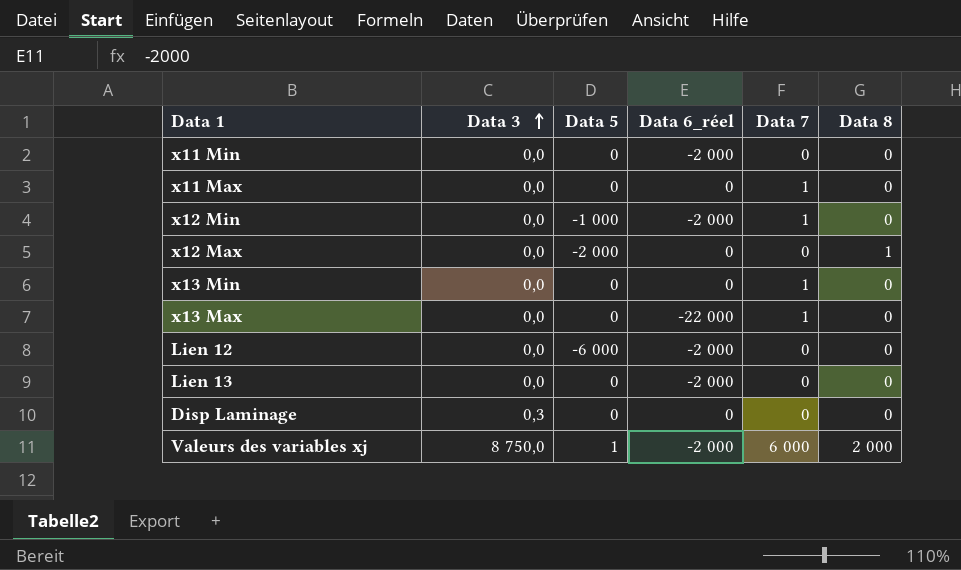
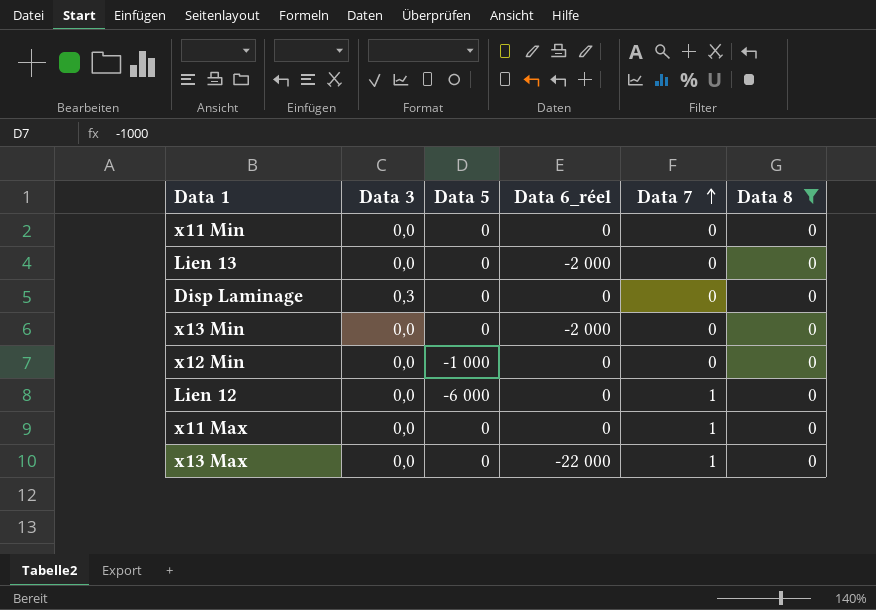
filter: none -> Data 8 = 0
row order: Data 3 ascending -> Data 7 ascending
x11 Min | Data 6_réel: -2 000 -> 0
x13 Min | Data 6_réel: 0 -> -2 000
x13 Min | Data 7: 1 -> 0
x12 Min | Data 6_réel: -2 000 -> 0
x12 Min | Data 7: 1 -> 0
Lien 12 | Data 6_réel: -2 000 -> 0
Lien 12 | Data 7: 0 -> 1

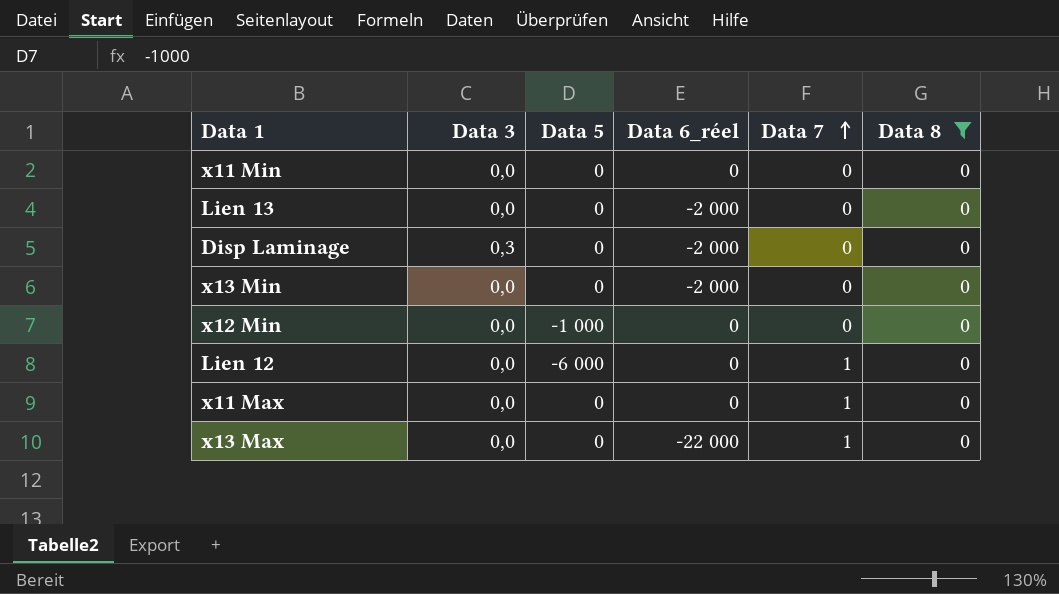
Disp Laminage | Data 6_réel: 0 -> -2 000

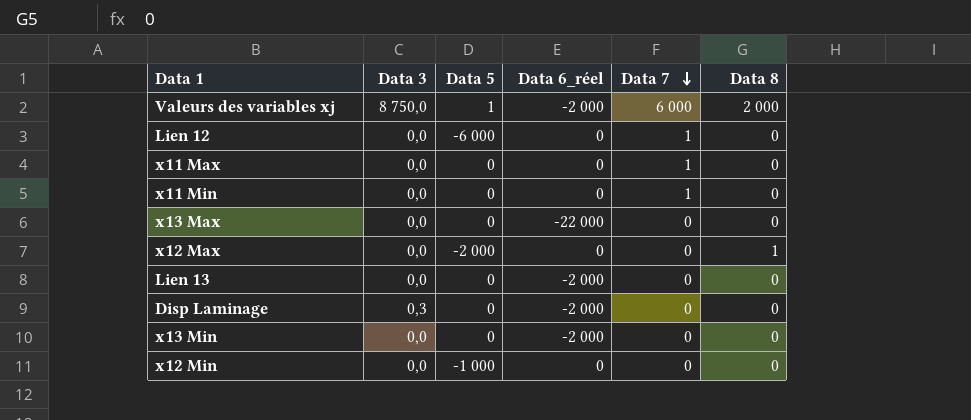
filter: Data 8 = 0 -> none
row order: Data 7 ascending -> Data 7 descending
x11 Min | Data 7: 0 -> 1
x13 Max | Data 7: 1 -> 0

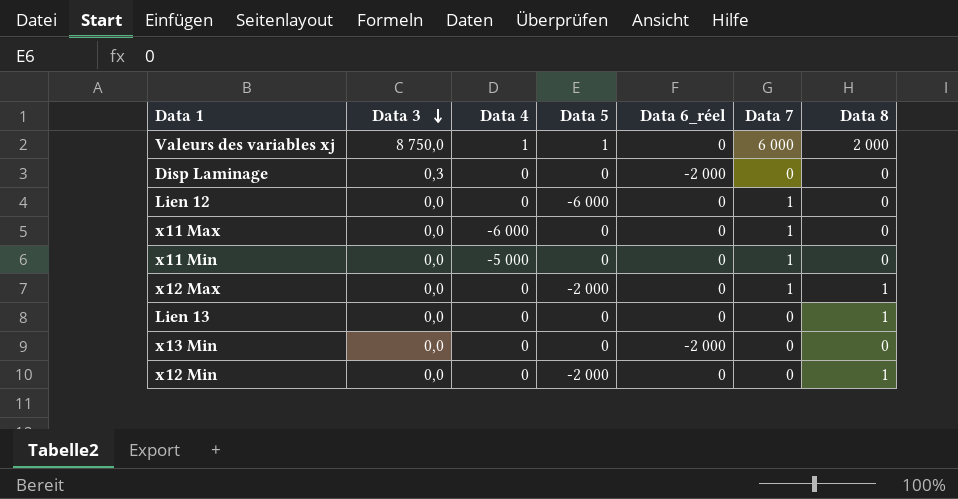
row order: Data 7 descending -> Data 3 descending
column Data 4 | position: none -> 3
row x13 Max: 0,0 | 0 | -22 000 | 0 | 0 -> none
Valeurs des variables xj | Data 6_réel: -2 000 -> 0
x12 Max | Data 7: 0 -> 1
Lien 13 | Data 6_réel: -2 000 -> 0
Lien 13 | Data 8: 0 -> 1
x12 Min | Data 5: -1 000 -> -2 000
x12 Min | Data 8: 0 -> 1

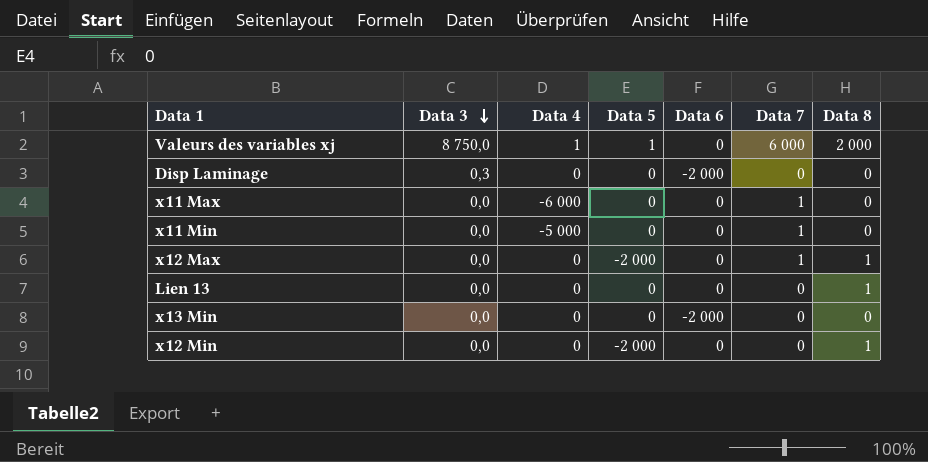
column name: Data 6_réel -> Data 6
row Lien 12: 0,0 | 0 | -6 000 | 0 | 1 | 0 -> none

